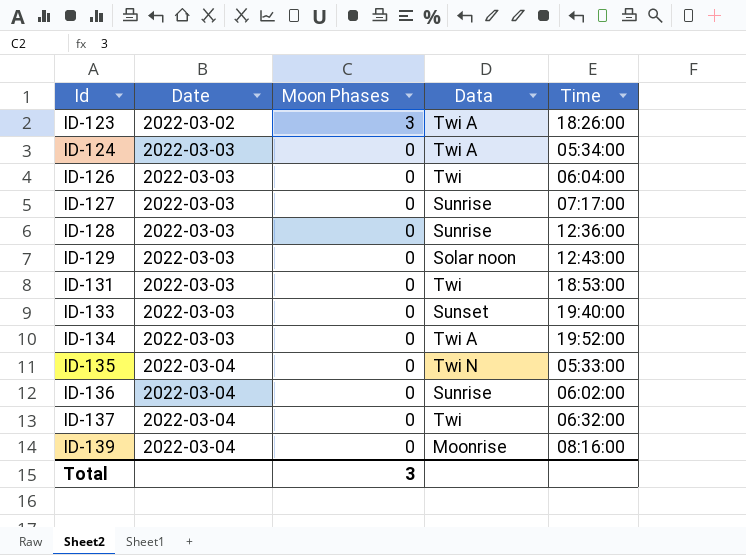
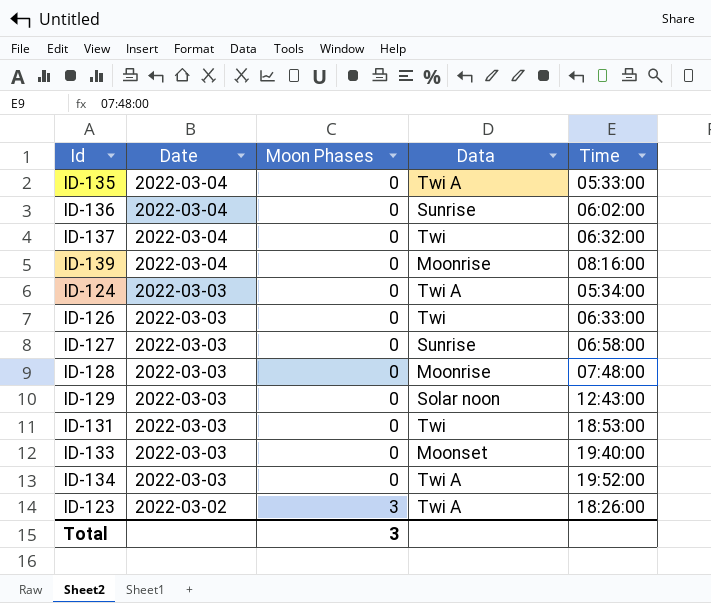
row order: Id ascending -> Date descending
ID-135 | Data: Twi N -> Twi A
ID-126 | Time: 06:04:00 -> 06:33:00
ID-127 | Time: 07:17:00 -> 06:58:00
ID-128 | Data: Sunrise -> Moonrise
ID-128 | Time: 12:36:00 -> 07:48:00
ID-133 | Data: Sunset -> Moonset

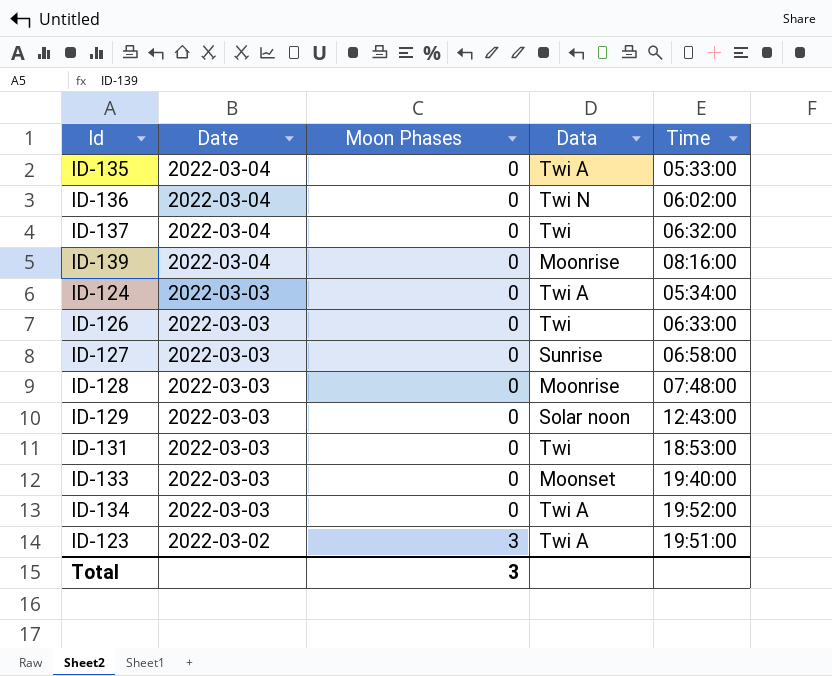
ID-136 | Data: Sunrise -> Twi N
ID-123 | Time: 18:26:00 -> 19:51:00

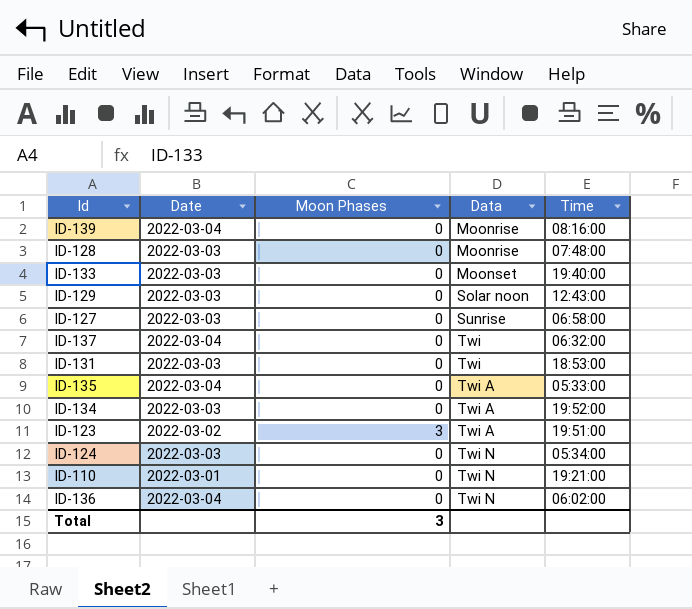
row order: Date descending -> Data ascending
row ID-126: 2022-03-03 | 0 | Twi | 06:33:00 -> none
ID-124 | Data: Twi A -> Twi N
row ID-110: none -> 2022-03-01 | 0 | Twi N | 19:21:00

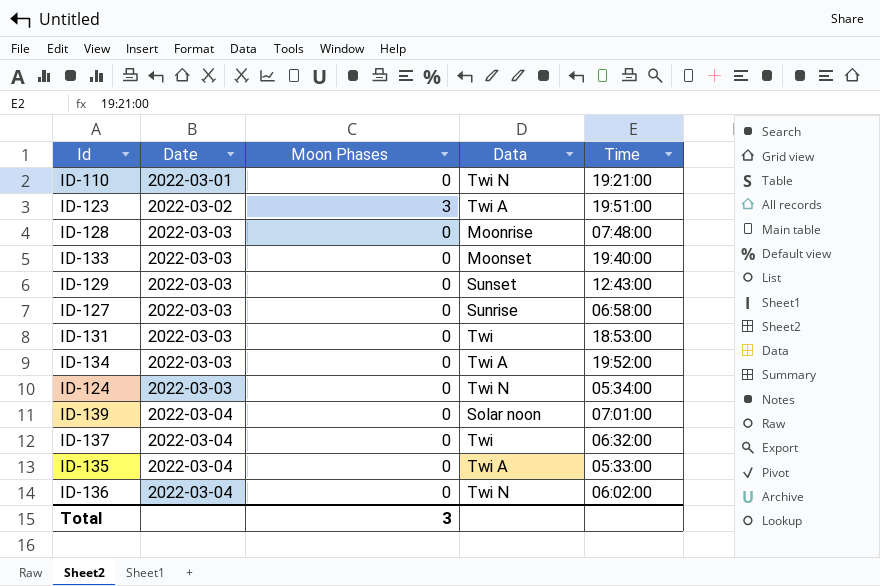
row order: Data ascending -> Date ascending
ID-129 | Data: Solar noon -> Sunset
ID-139 | Data: Moonrise -> Solar noon
ID-139 | Time: 08:16:00 -> 07:01:00

